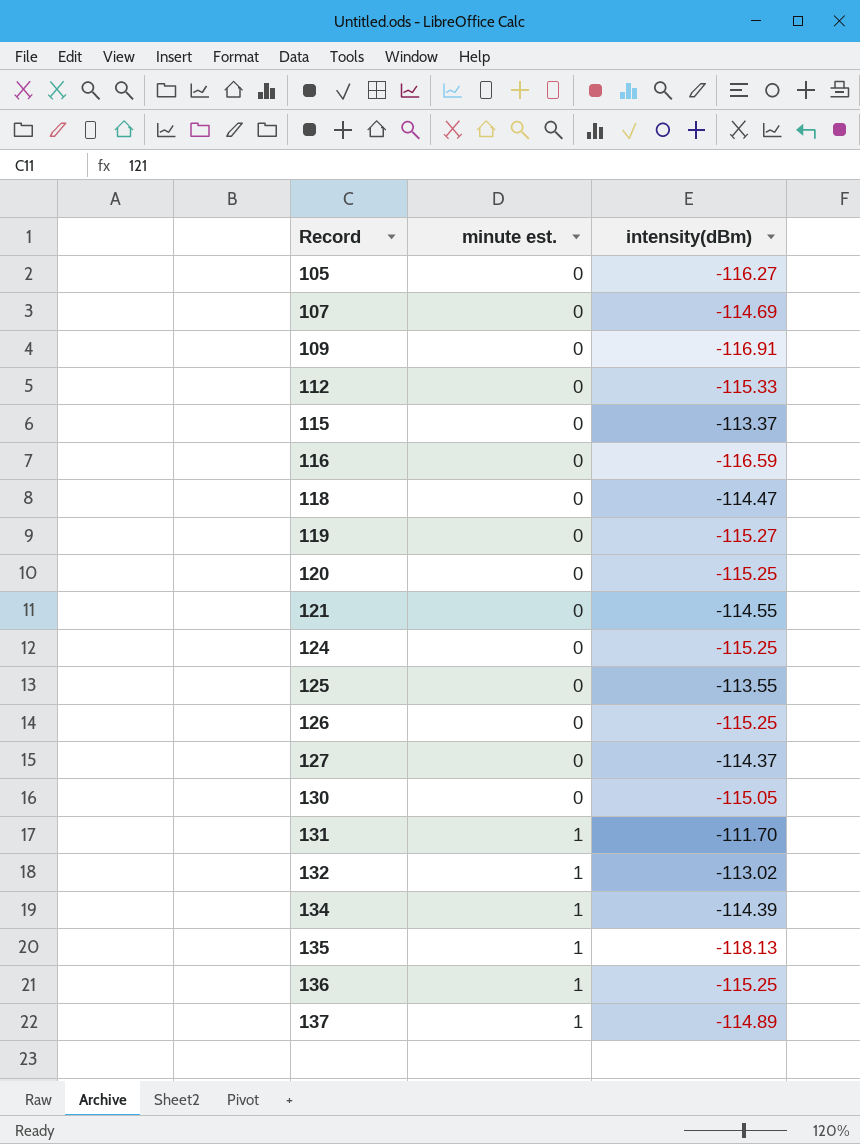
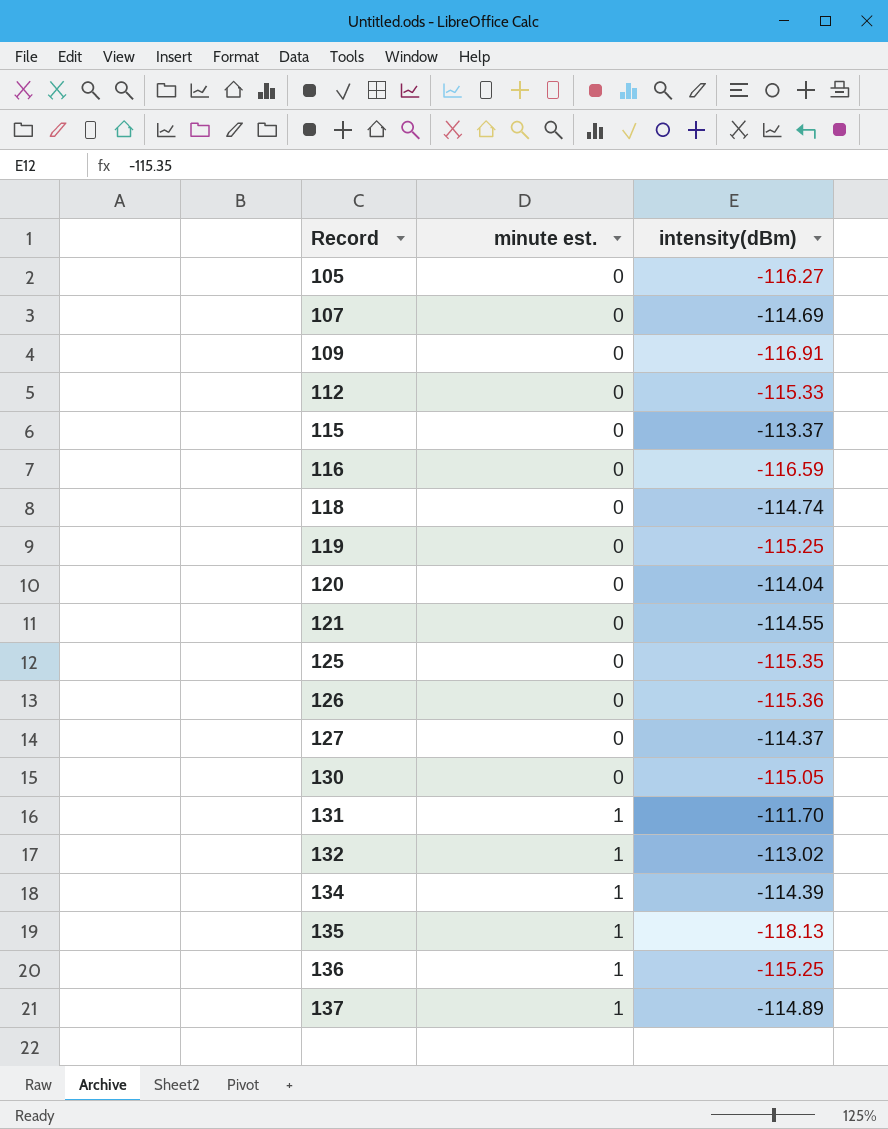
row 124: 0 | -115.25 -> none
118 | intensity(dBm): -114.47 -> -114.74
119 | intensity(dBm): -115.27 -> -115.25
120 | intensity(dBm): -115.25 -> -114.04
125 | intensity(dBm): -113.55 -> -115.35
126 | intensity(dBm): -115.25 -> -115.36

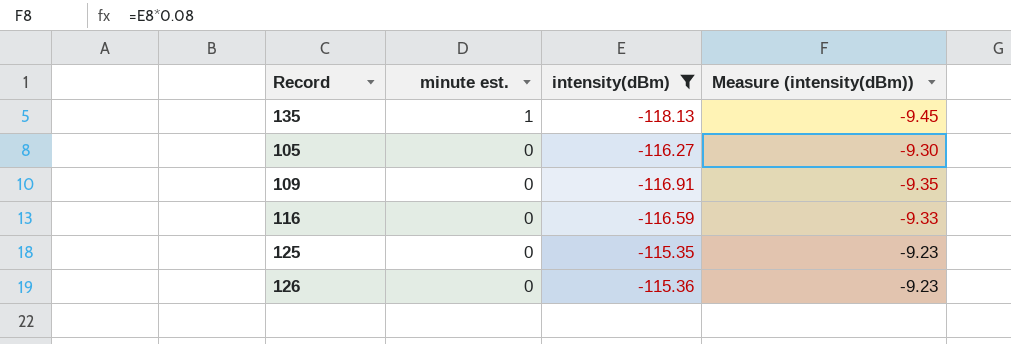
filter: none -> intensity(dBm) <= -115.35
row order: Record ascending -> minute est. descending
column Measure (intensity(dBm)) | formula: none -> [intensity(dBm)] * 0.08

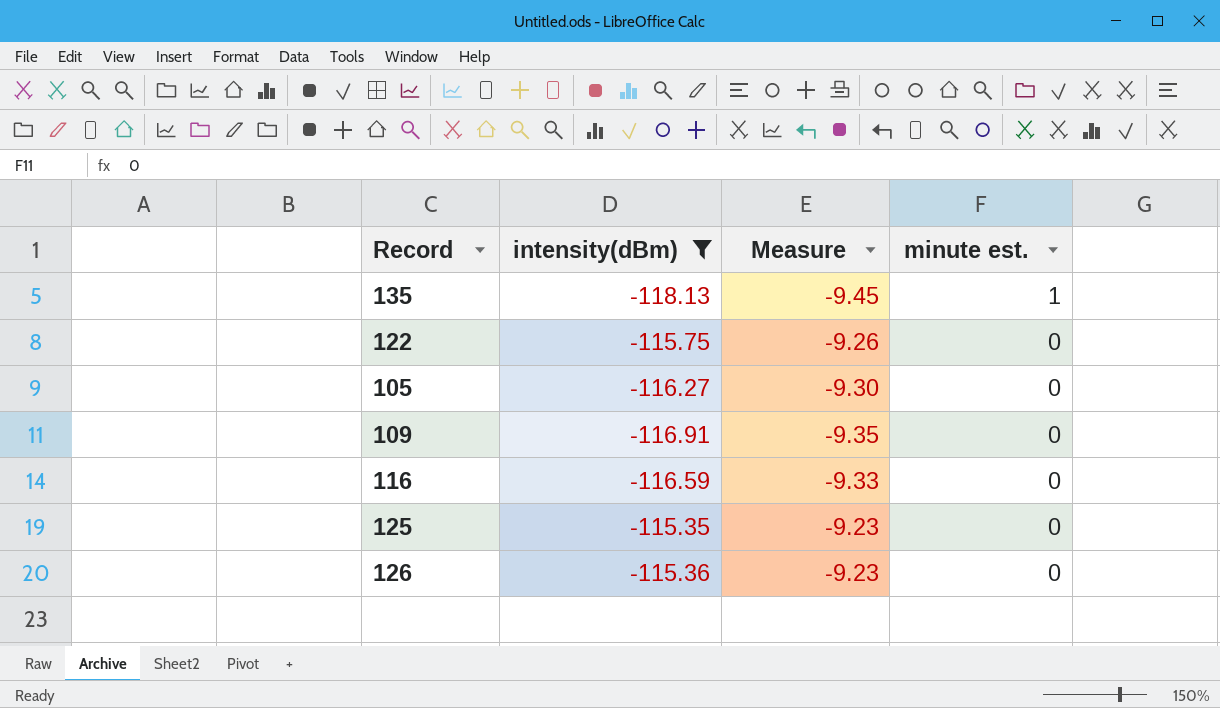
column name: Measure (intensity(dBm)) -> Measure
column minute est. | position: 2 -> 4
row 122: none -> -115.75 | -9.26 | 0

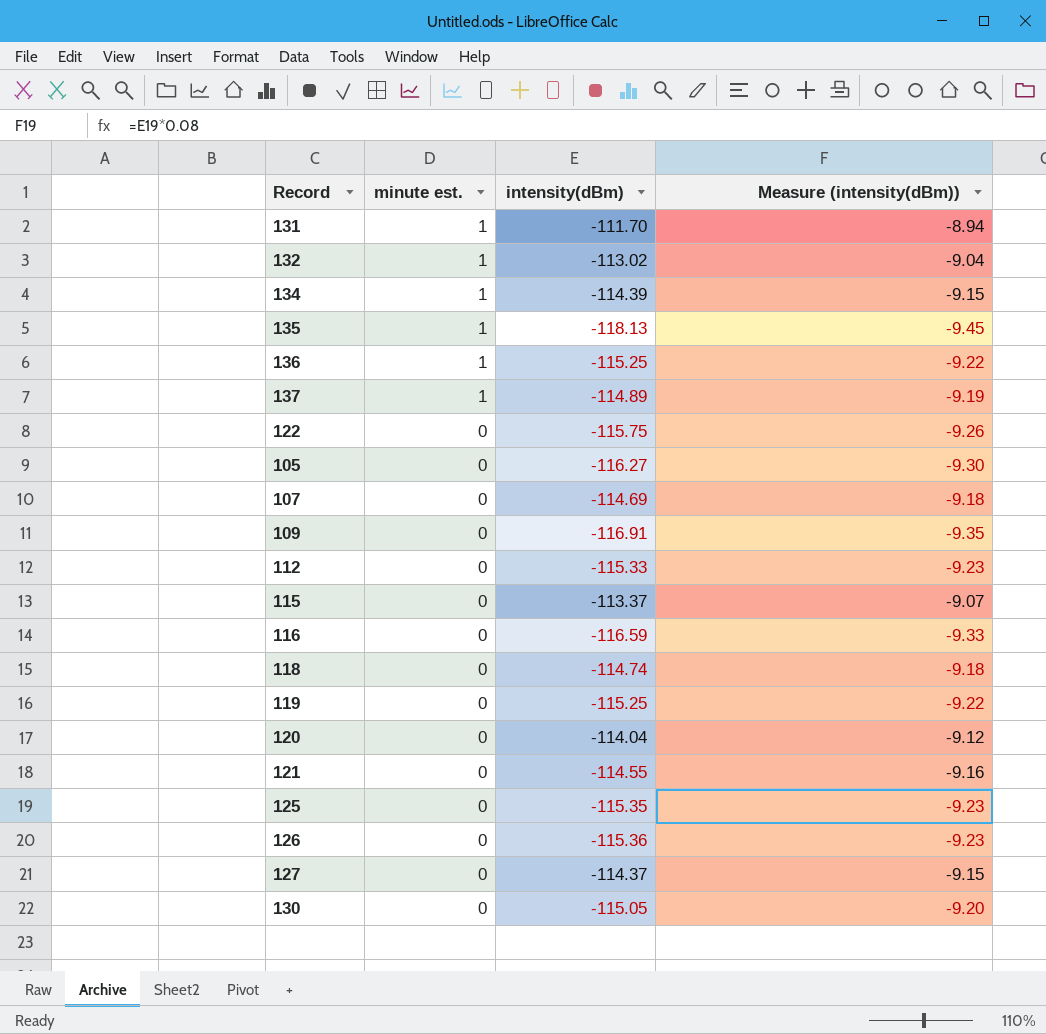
filter: intensity(dBm) <= -115.35 -> none
column minute est. | position: 4 -> 2
column name: Measure -> Measure (intensity(dBm))

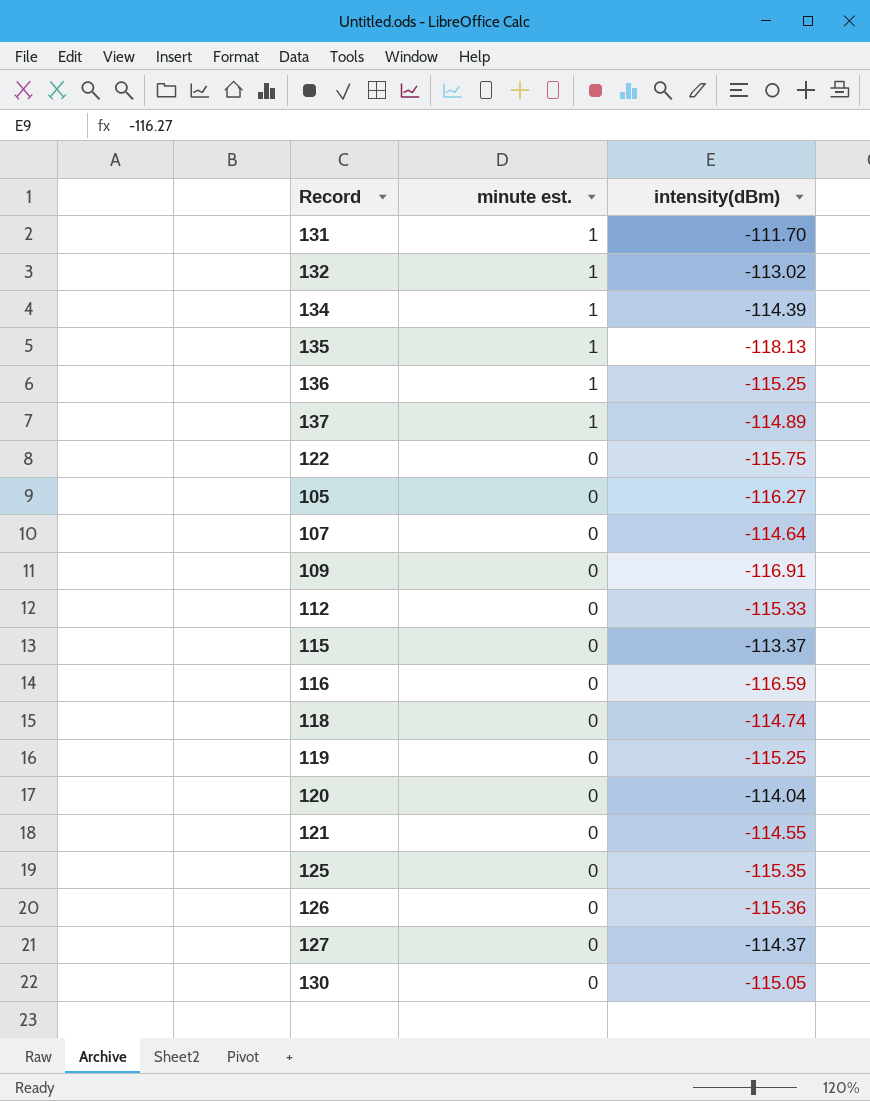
column Measure (intensity(dBm)) | formula: [intensity(dBm)] * 0.08 -> none
107 | intensity(dBm): -114.69 -> -114.64

